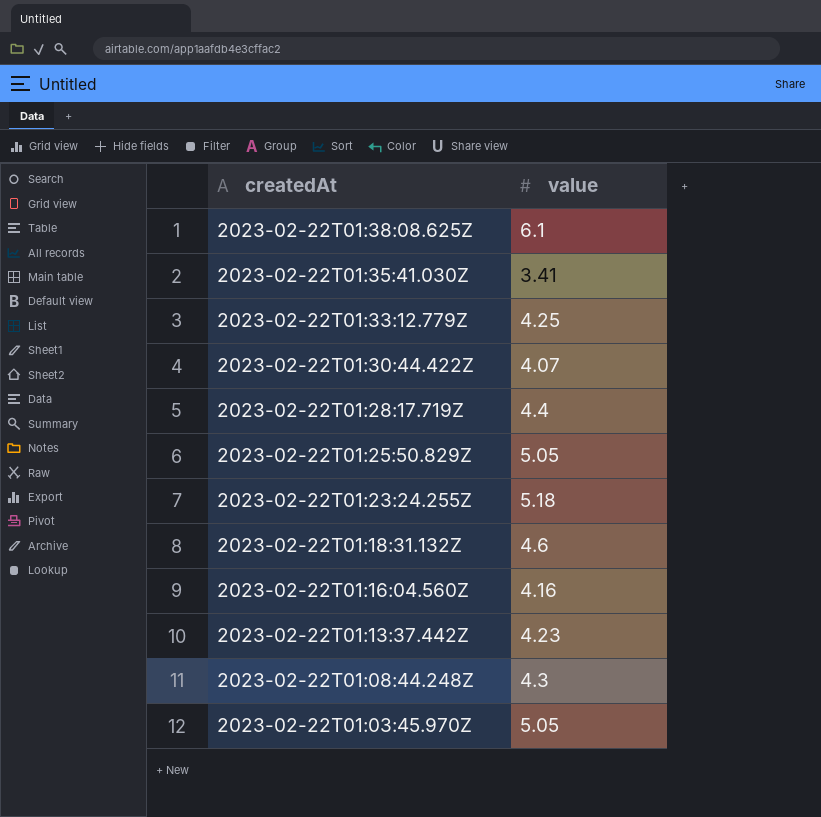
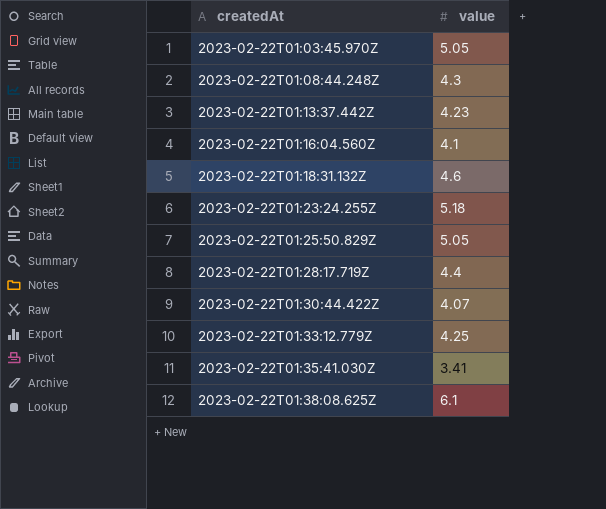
row order: createdAt descending -> createdAt ascending
2023-02-22T01:16:04.560Z | value: 4.16 -> 4.1

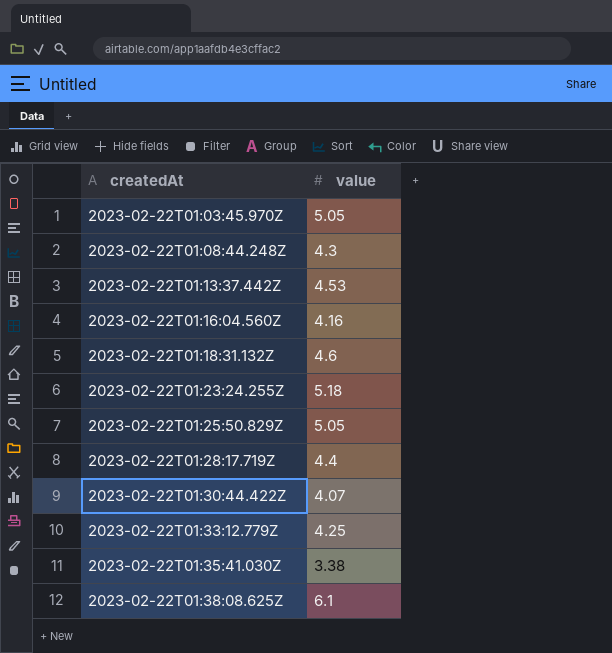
2023-02-22T01:13:37.442Z | value: 4.23 -> 4.53
2023-02-22T01:16:04.560Z | value: 4.1 -> 4.16
2023-02-22T01:35:41.030Z | value: 3.41 -> 3.38

